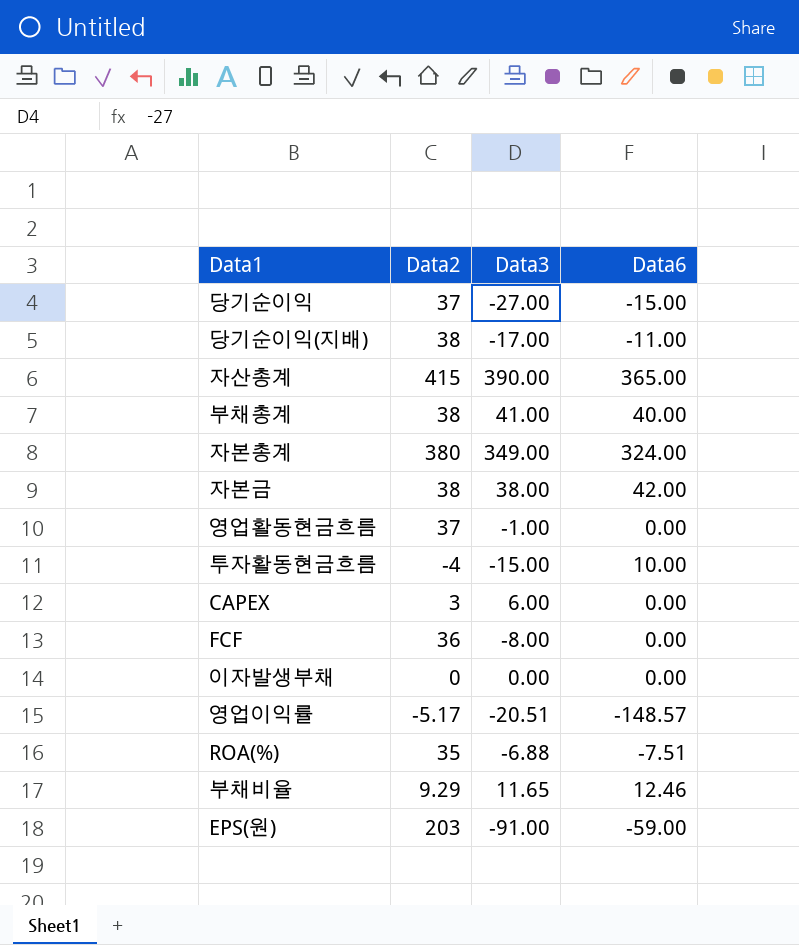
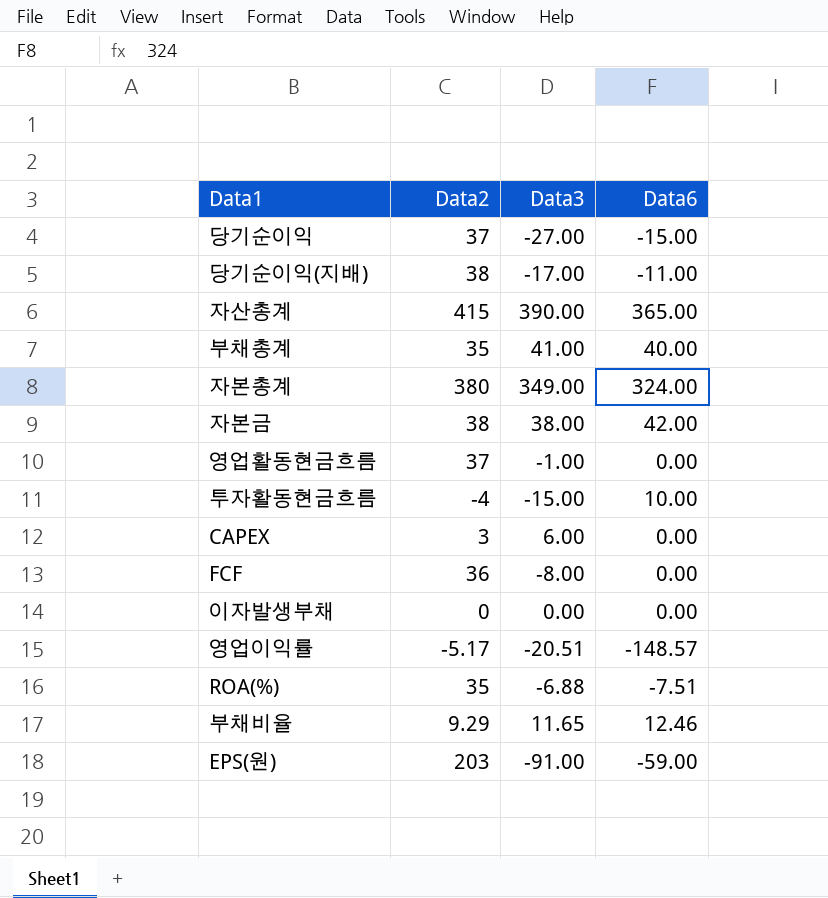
부채총계 | Data2: 38 -> 35

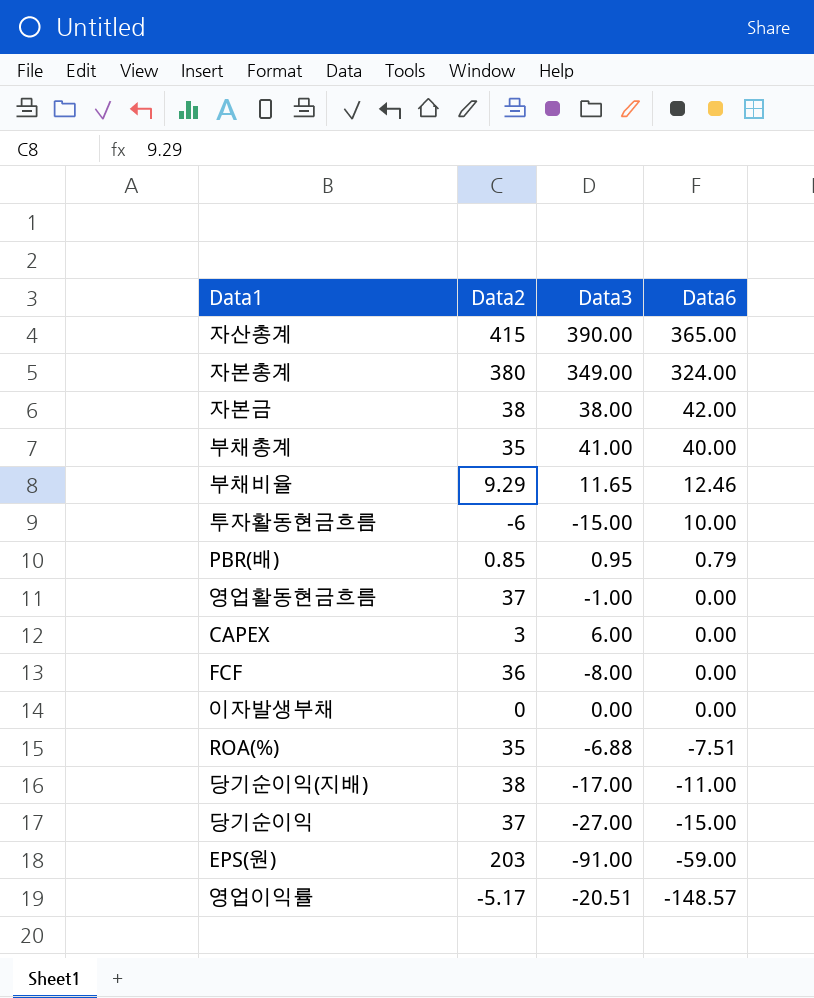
row order: none -> Data6 descending
투자활동현금흐름 | Data2: -4 -> -6
row PBR(배): none -> 0.85 | 0.95 | 0.79

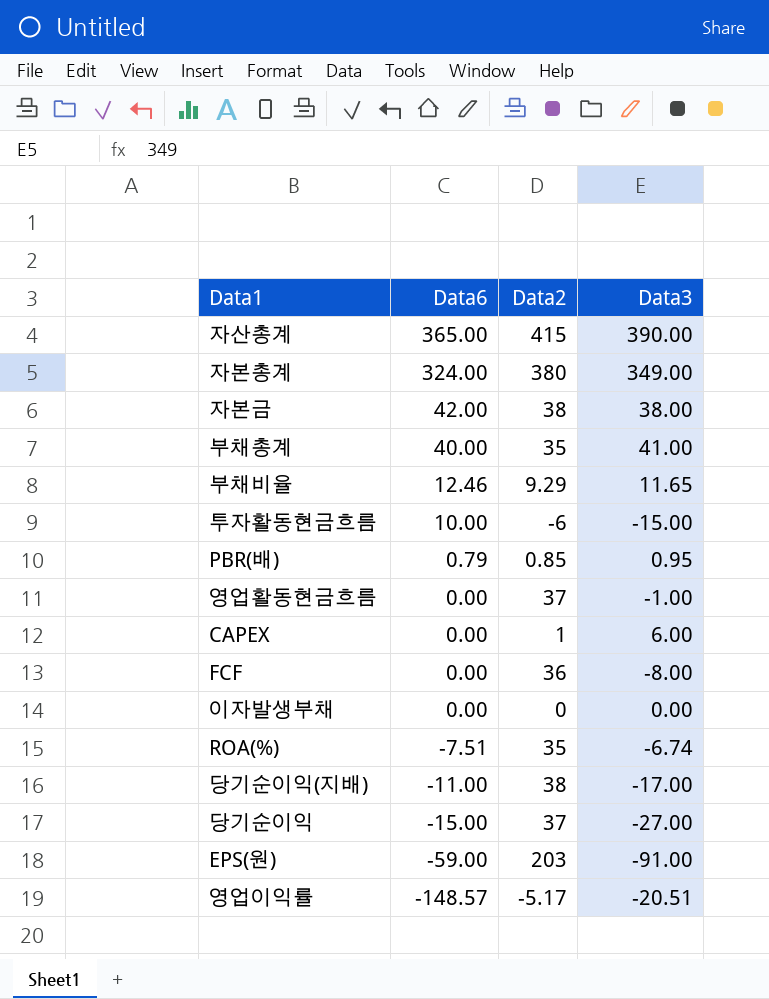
column Data6 | position: 4 -> 2
CAPEX | Data2: 3 -> 1
ROA(%) | Data3: -6.88 -> -6.74

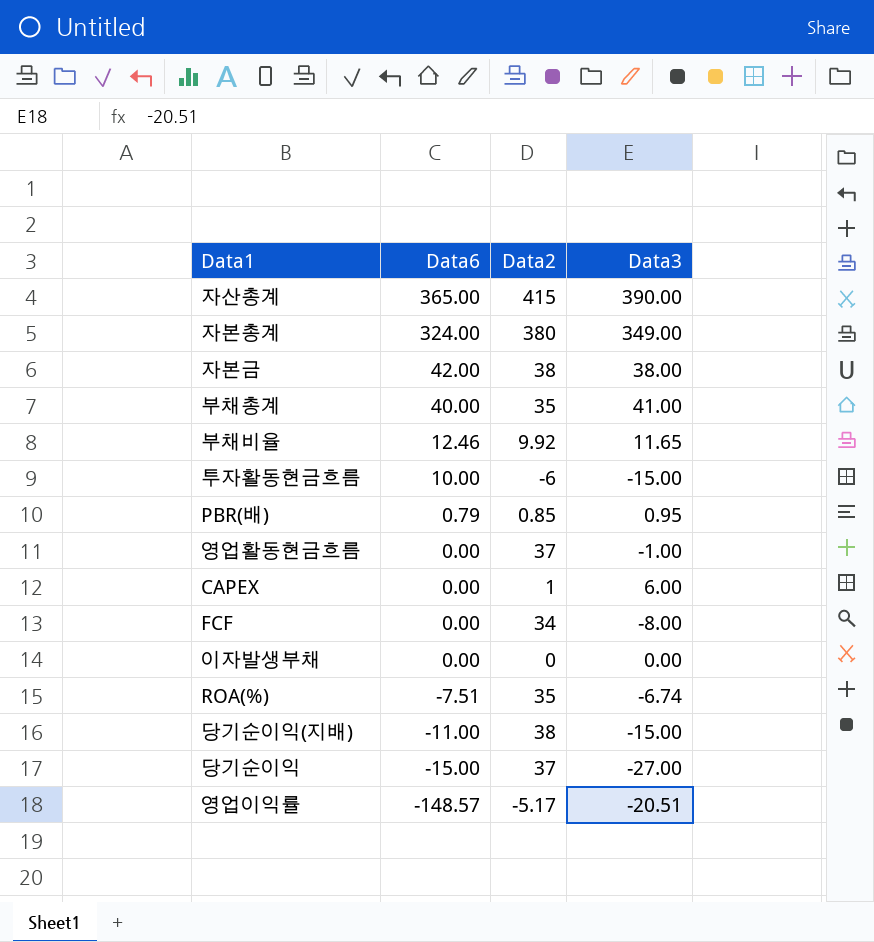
row EPS(원): -59.00 | 203 | -91.00 -> none
부채비율 | Data2: 9.29 -> 9.92
FCF | Data2: 36 -> 34
당기순이익(지배) | Data3: -17.00 -> -15.00

